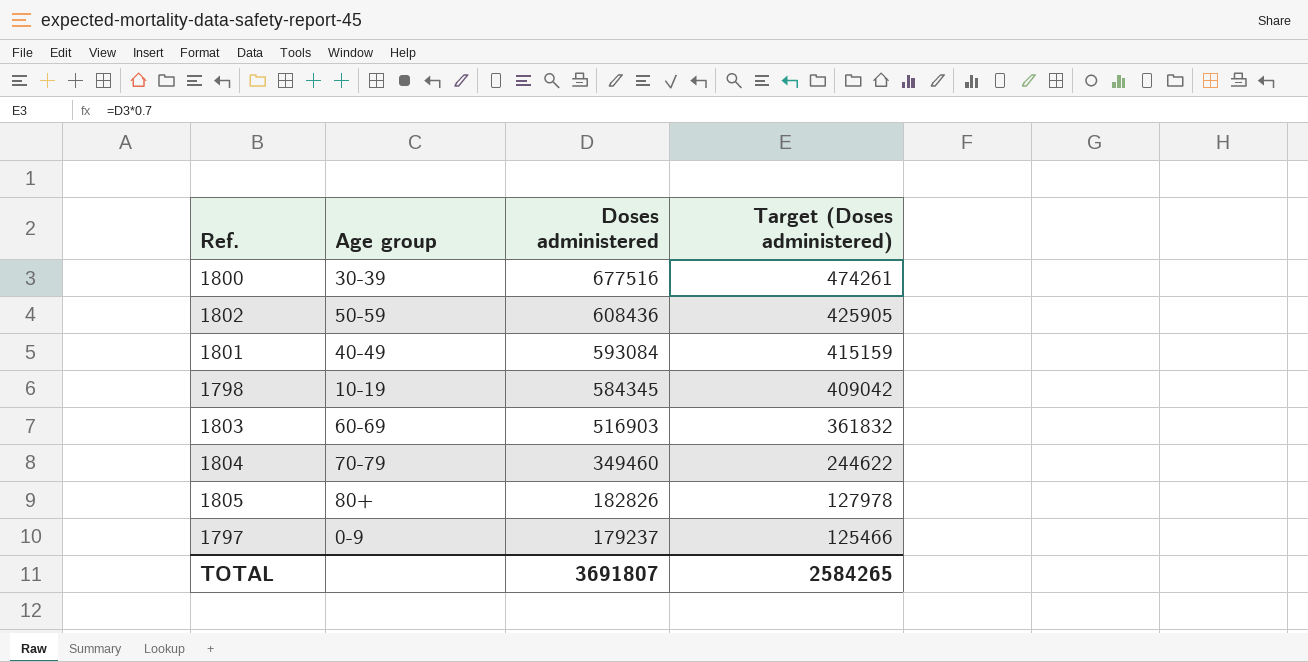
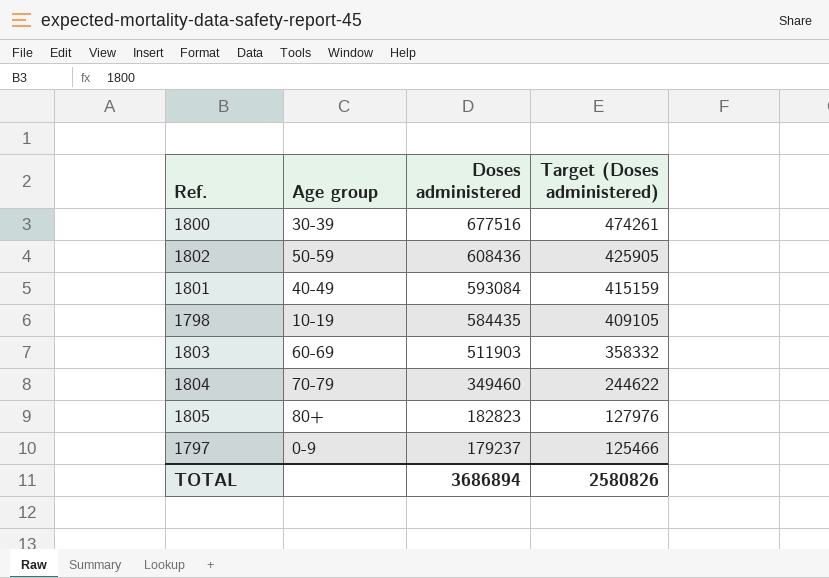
1798 | Doses administered: 584345 -> 584435
1798 | Target (Doses administered): 409042 -> 409105
1803 | Doses administered: 516903 -> 511903
1803 | Target (Doses administered): 361832 -> 358332
1805 | Doses administered: 182826 -> 182823
1805 | Target (Doses administered): 127978 -> 127976
TOTAL | Doses administered: 3691807 -> 3686894
TOTAL | Target (Doses administered): 2584265 -> 2580826

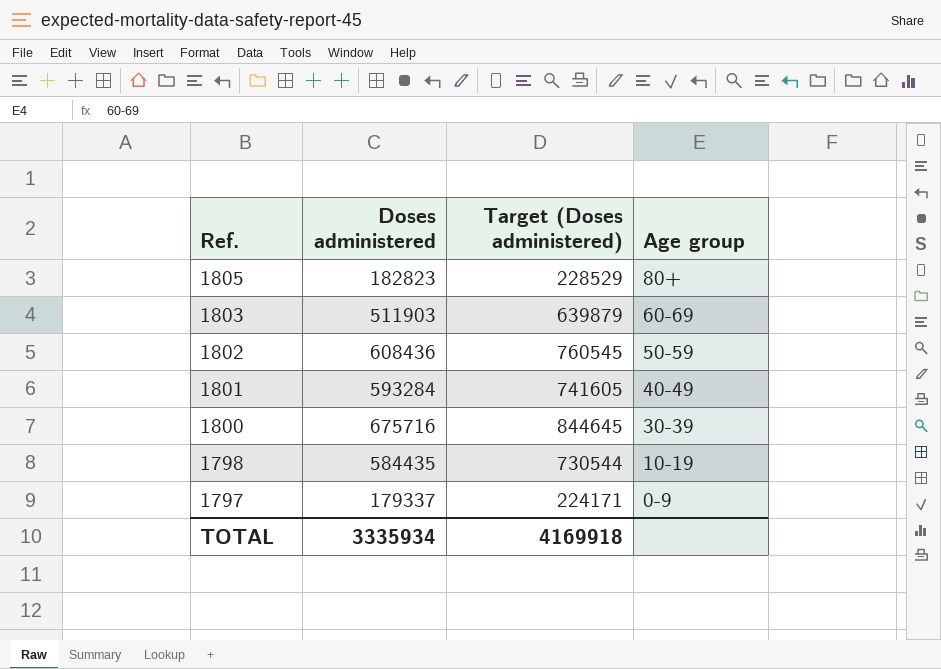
row order: Doses administered descending -> Ref. descending
column Target (Doses administered) | formula: [Doses administered] * 0.7 -> [Doses administered] * 1.25
column Age group | position: 2 -> 4
row 1804: 70-79 | 349460 | 244622 -> none
1801 | Doses administered: 593084 -> 593284
1800 | Doses administered: 677516 -> 675716
1797 | Doses administered: 179237 -> 179337
TOTAL | Doses administered: 3686894 -> 3335934
TOTAL | Target (Doses administered): 2580826 -> 4169918

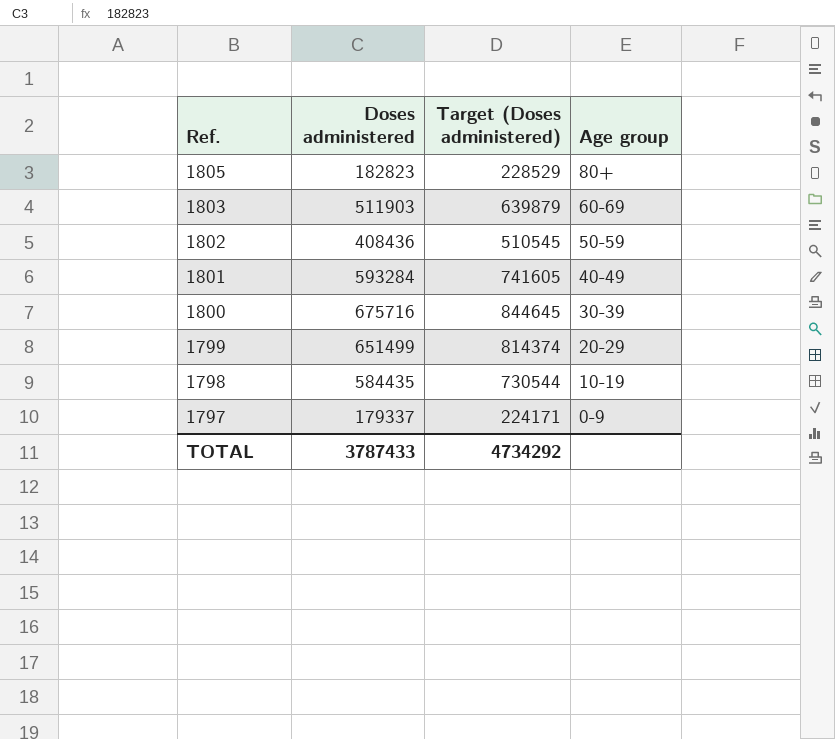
1802 | Doses administered: 608436 -> 408436
1802 | Target (Doses administered): 760545 -> 510545
row 1799: none -> 651499 | 814374 | 20-29
TOTAL | Doses administered: 3335934 -> 3787433
TOTAL | Target (Doses administered): 4169918 -> 4734292

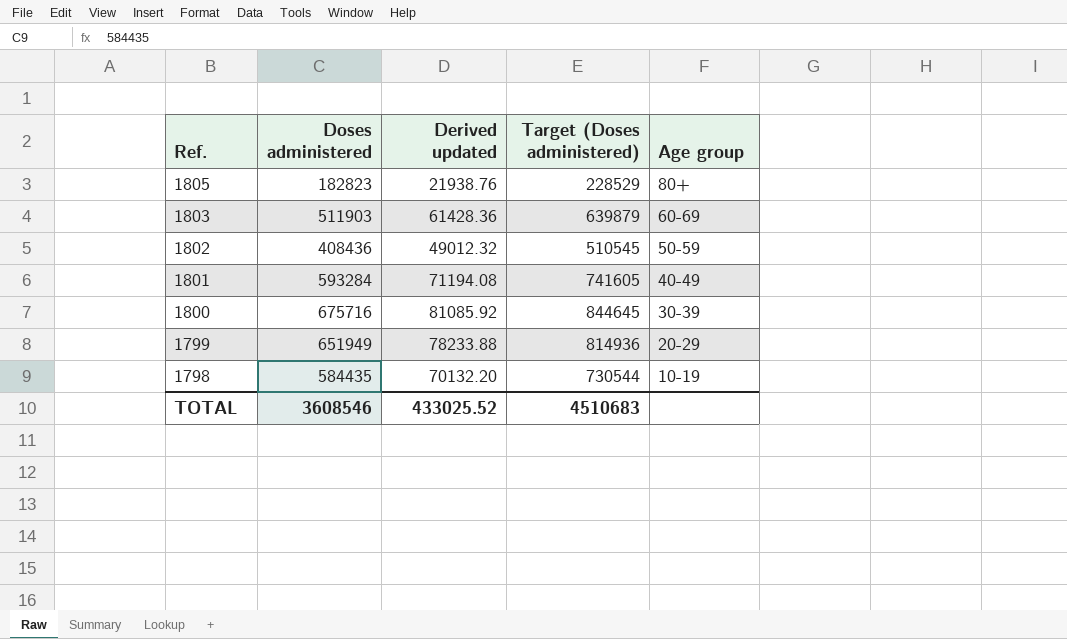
column Derived updated | formula: none -> [Doses administered] * 0.12
row 1797: 179337 | 224171 | 0-9 -> none
1799 | Doses administered: 651499 -> 651949
1799 | Target (Doses administered): 814374 -> 814936
TOTAL | Doses administered: 3787433 -> 3608546
TOTAL | Target (Doses administered): 4734292 -> 4510683

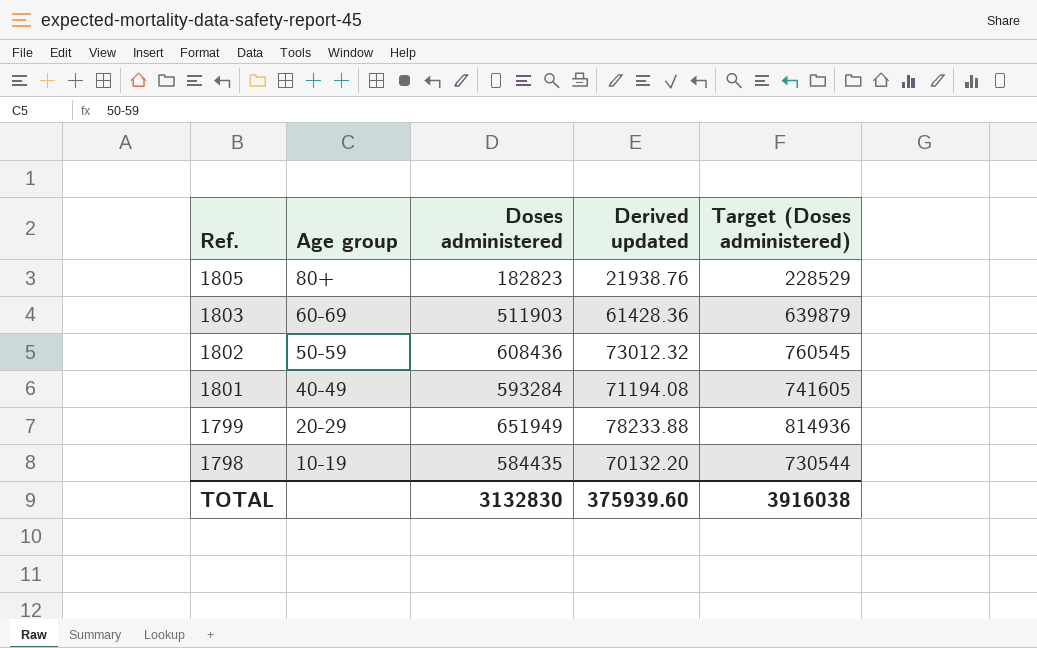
column Age group | position: 5 -> 2
row 1800: 675716 | 81085.92 | 844645 | 30-39 -> none
1802 | Doses administered: 408436 -> 608436
1802 | Derived updated: 49012.32 -> 73012.32
1802 | Target (Doses administered): 510545 -> 760545
TOTAL | Doses administered: 3608546 -> 3132830
TOTAL | Derived updated: 433025.52 -> 375939.60
TOTAL | Target (Doses administered): 4510683 -> 3916038

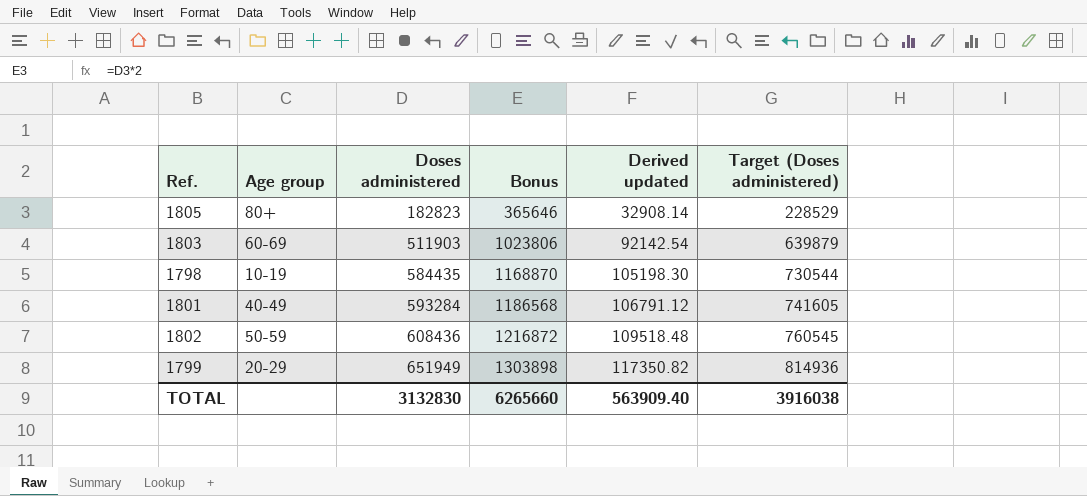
row order: Ref. descending -> Doses administered ascending
column Bonus | formula: none -> [Doses administered] * 2
column Derived updated | formula: [Doses administered] * 0.12 -> [Doses administered] * 0.18
TOTAL | Derived updated: 375939.60 -> 563909.40

